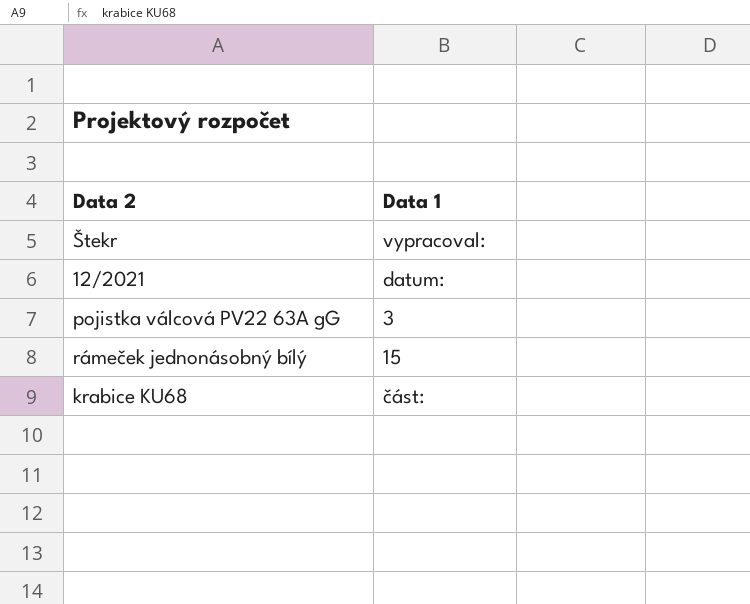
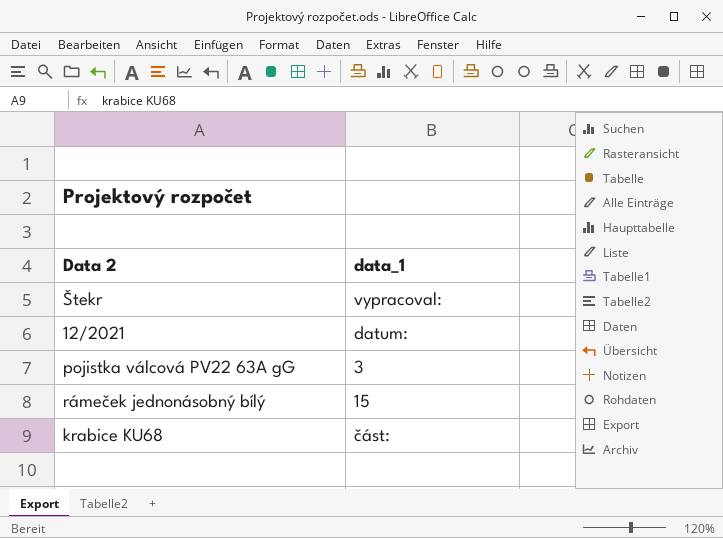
column name: Data 1 -> data_1

